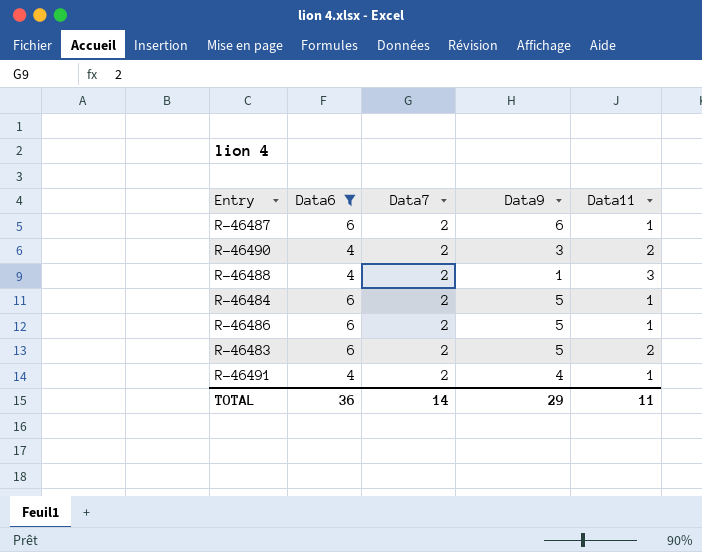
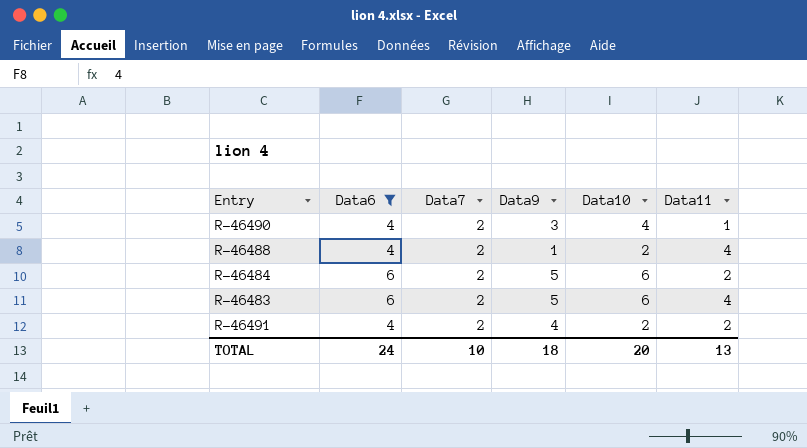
column Data10 | position: none -> 5
row R-46487: 6 | 2 | 6 | 1 -> none
row R-46486: 6 | 2 | 5 | 1 -> none
R-46490 | Data11: 2 -> 1
R-46488 | Data11: 3 -> 4
R-46484 | Data11: 1 -> 2
R-46483 | Data11: 2 -> 4
R-46491 | Data11: 1 -> 2
TOTAL | Data6: 36 -> 24
TOTAL | Data7: 14 -> 10
TOTAL | Data9: 29 -> 18
TOTAL | Data11: 11 -> 13

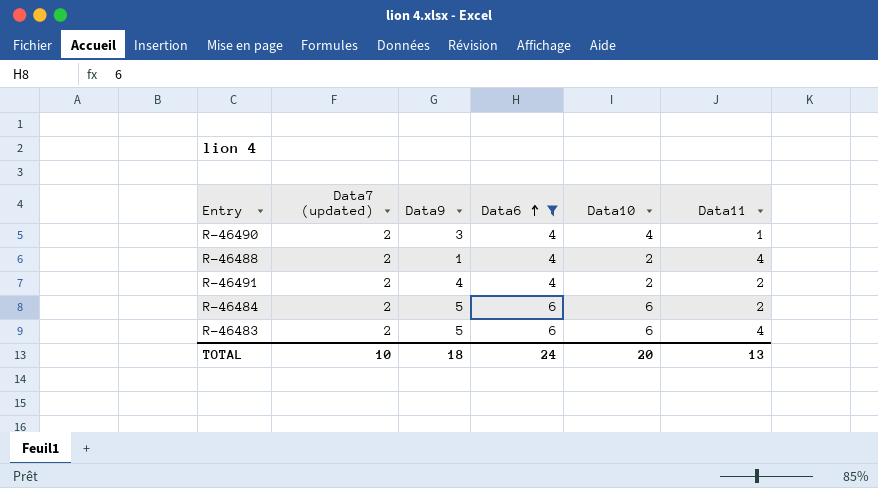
row order: none -> Data6 ascending
column name: Data7 -> Data7 (updated)
column Data6 | position: 2 -> 4

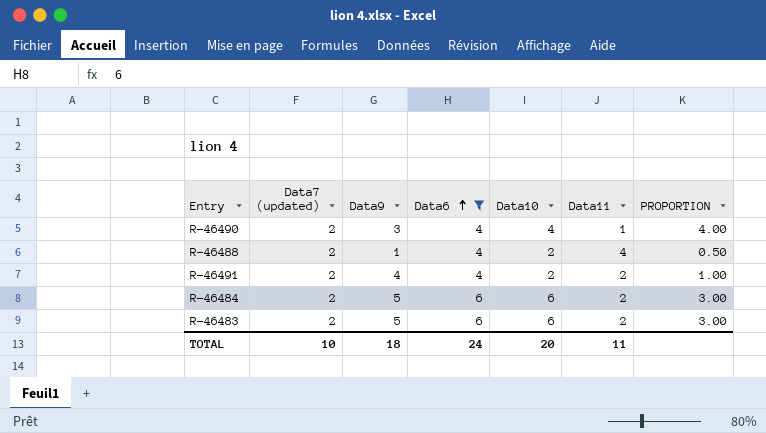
column PROPORTION | formula: none -> [Data10] / [Data11]
R-46483 | Data11: 4 -> 2
TOTAL | Data11: 13 -> 11

